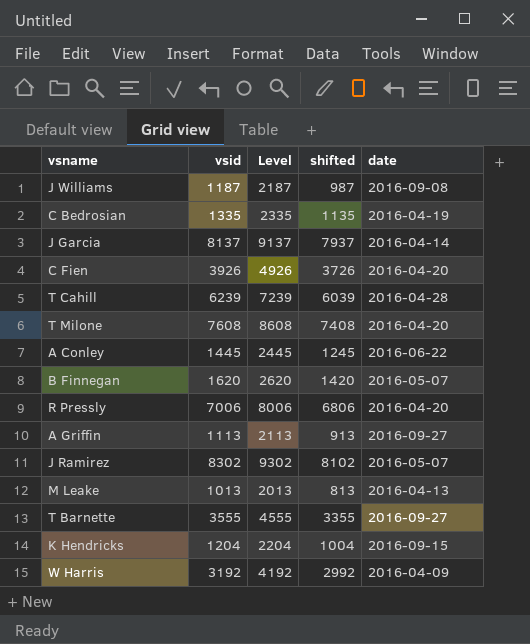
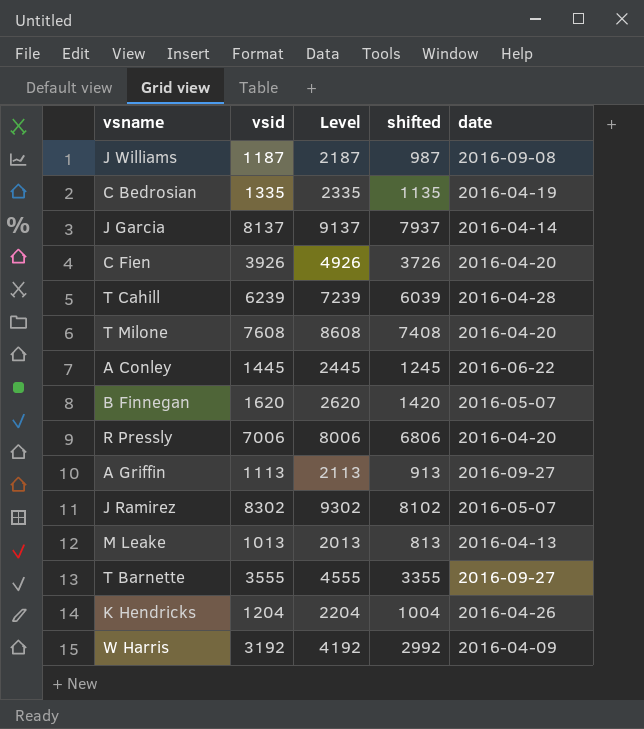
K Hendricks | date: 2016-09-15 -> 2016-04-26

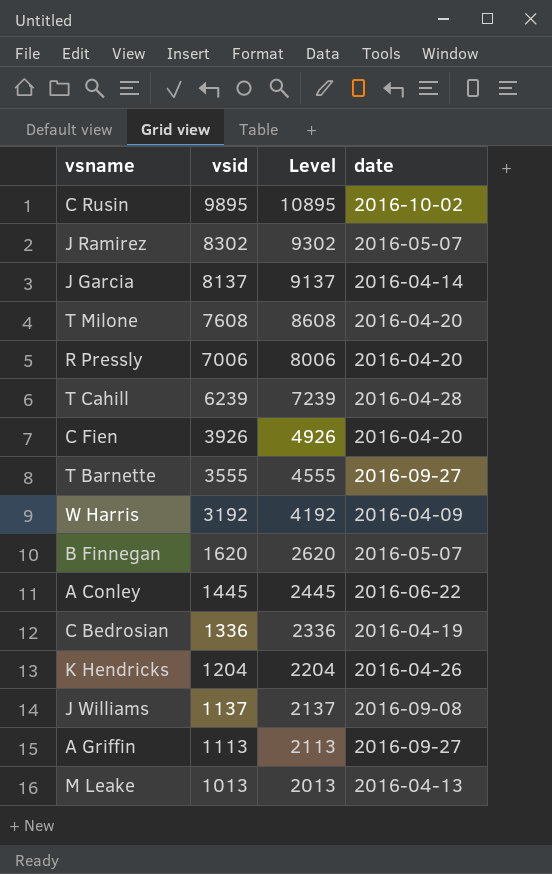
row order: none -> vsid descending
column shifted | formula: [vsid] - 200 -> none
row C Rusin: none -> 9895 | 10895 | 2016-10-02
C Bedrosian | vsid: 1335 -> 1336
C Bedrosian | Level: 2335 -> 2336
J Williams | vsid: 1187 -> 1137
J Williams | Level: 2187 -> 2137

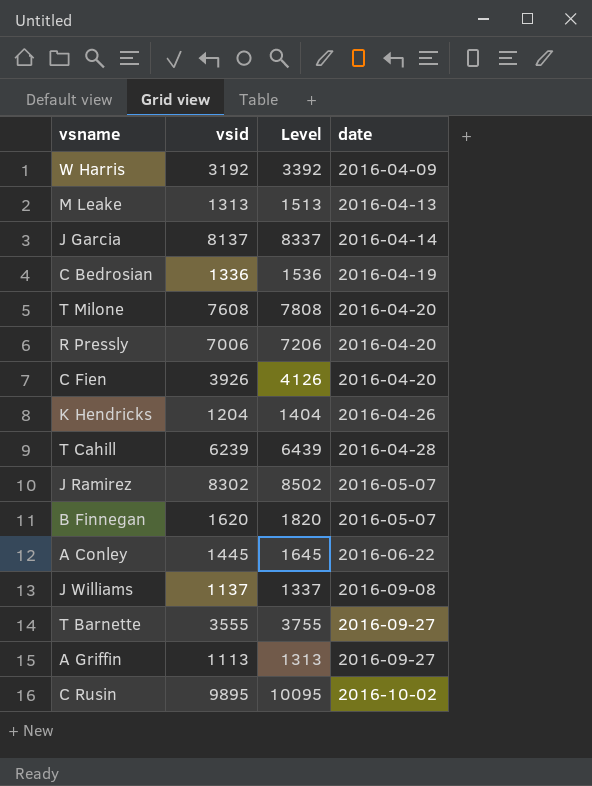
row order: vsid descending -> date ascending
column Level | formula: [vsid] + 1000 -> [vsid] + 200
M Leake | vsid: 1013 -> 1313

